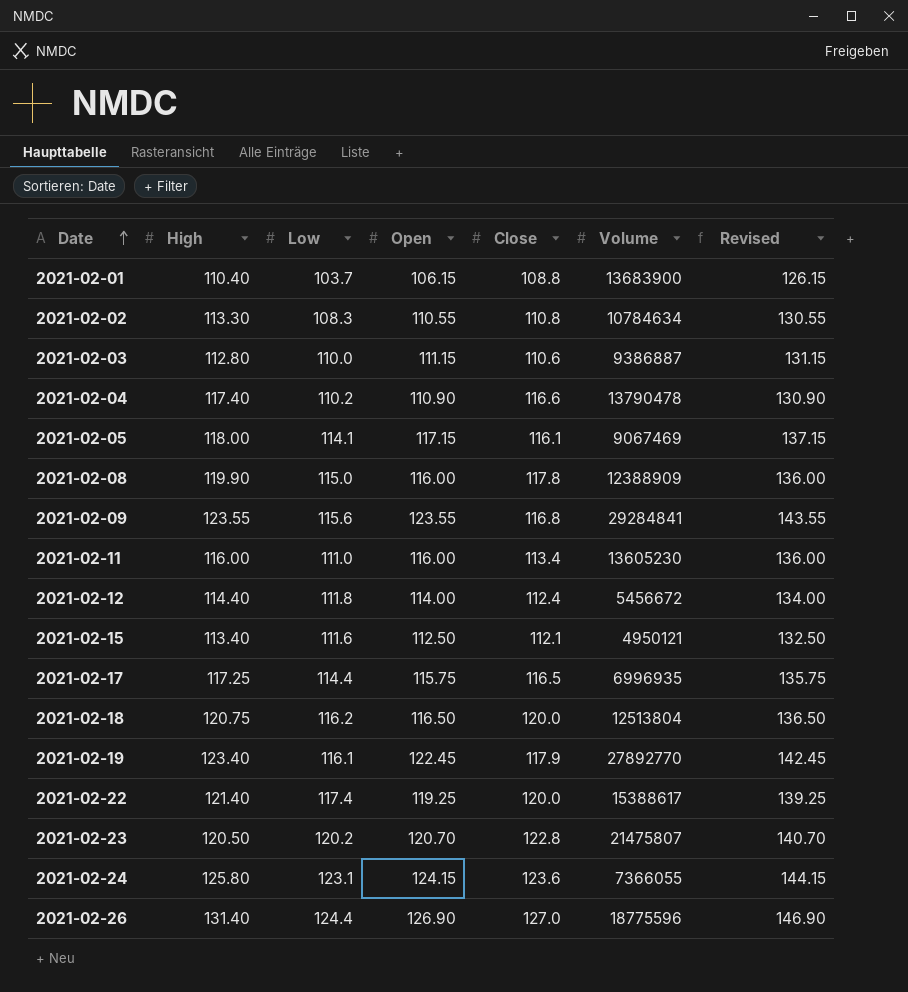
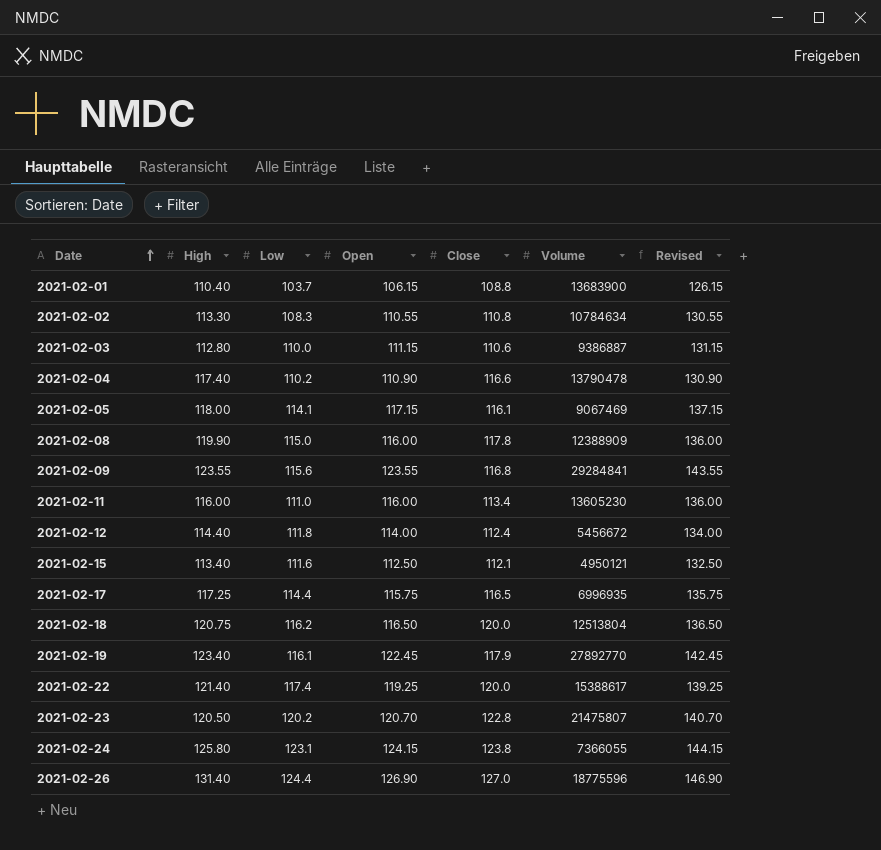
2021-02-24 | Close: 123.6 -> 123.8

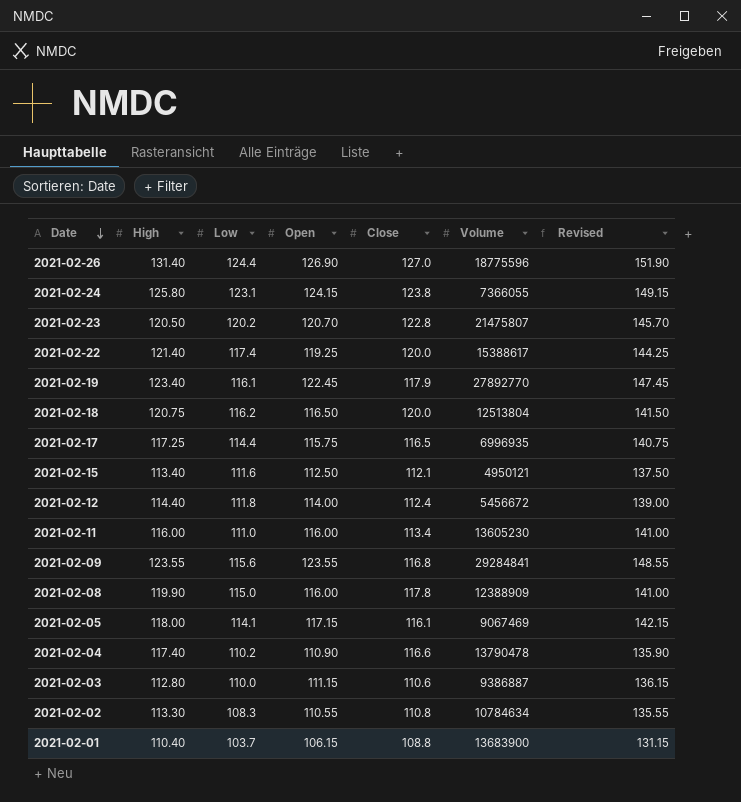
row order: Date ascending -> Date descending
column Revised | formula: [Open] + 20 -> [Open] + 25

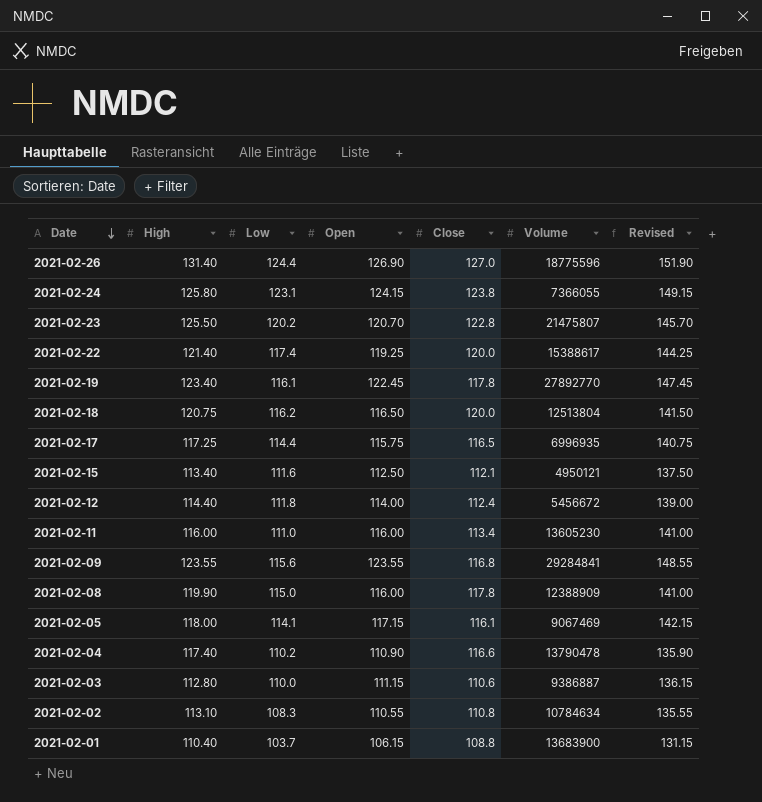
2021-02-23 | High: 120.50 -> 125.50
2021-02-19 | Close: 117.9 -> 117.8
2021-02-02 | High: 113.30 -> 113.10

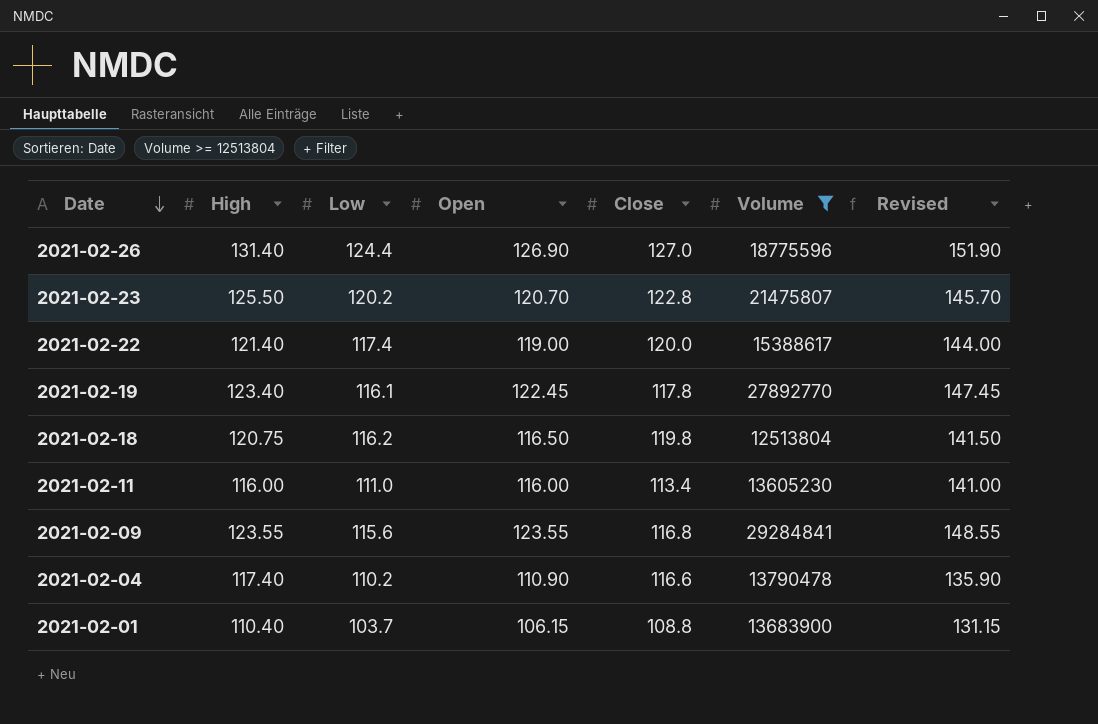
filter: none -> Volume >= 12513804
2021-02-22 | Open: 119.25 -> 119.00
2021-02-22 | Revised: 144.25 -> 144.00
2021-02-18 | Close: 120.0 -> 119.8

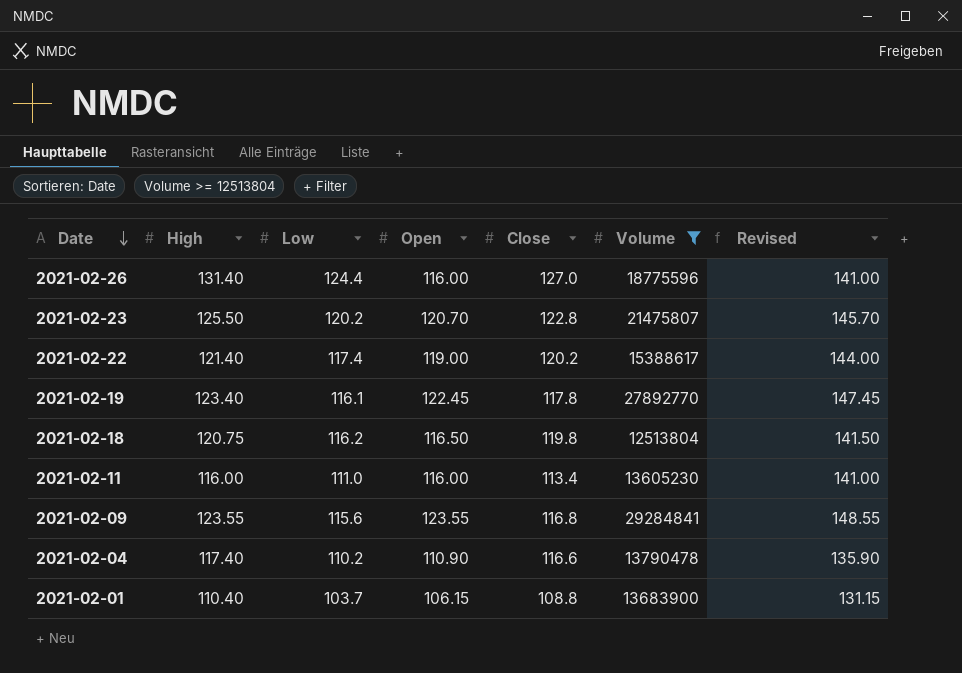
2021-02-26 | Open: 126.90 -> 116.00
2021-02-26 | Revised: 151.90 -> 141.00
2021-02-22 | Close: 120.0 -> 120.2

